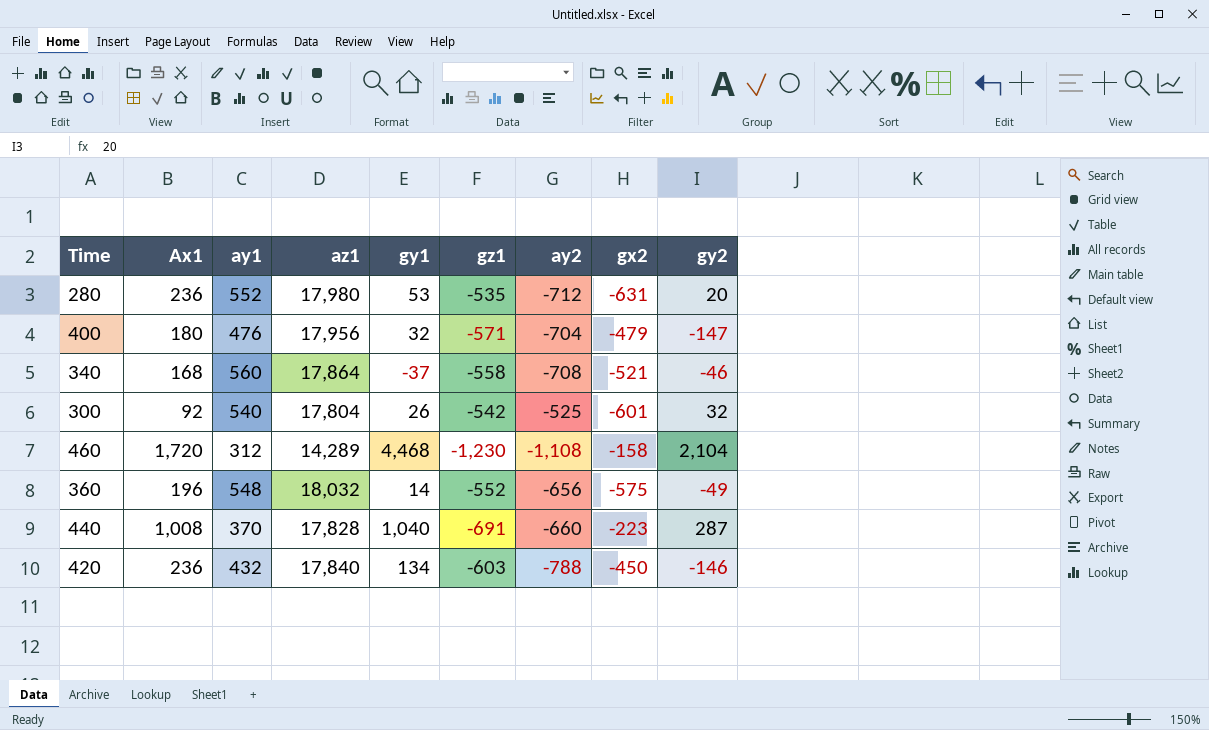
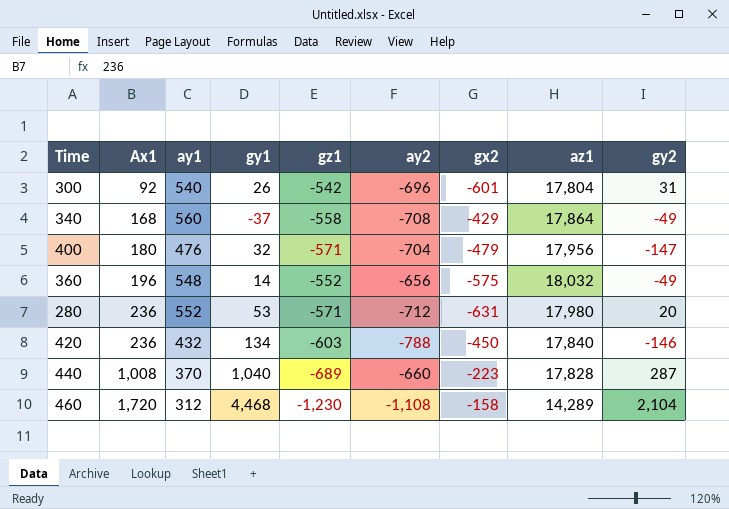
row order: none -> Ax1 ascending
column az1 | position: 4 -> 8
300 | ay2: -525 -> -696
300 | gy2: 32 -> 31
340 | gx2: -521 -> -429
340 | gy2: -46 -> -49
280 | gz1: -535 -> -571
440 | gz1: -691 -> -689

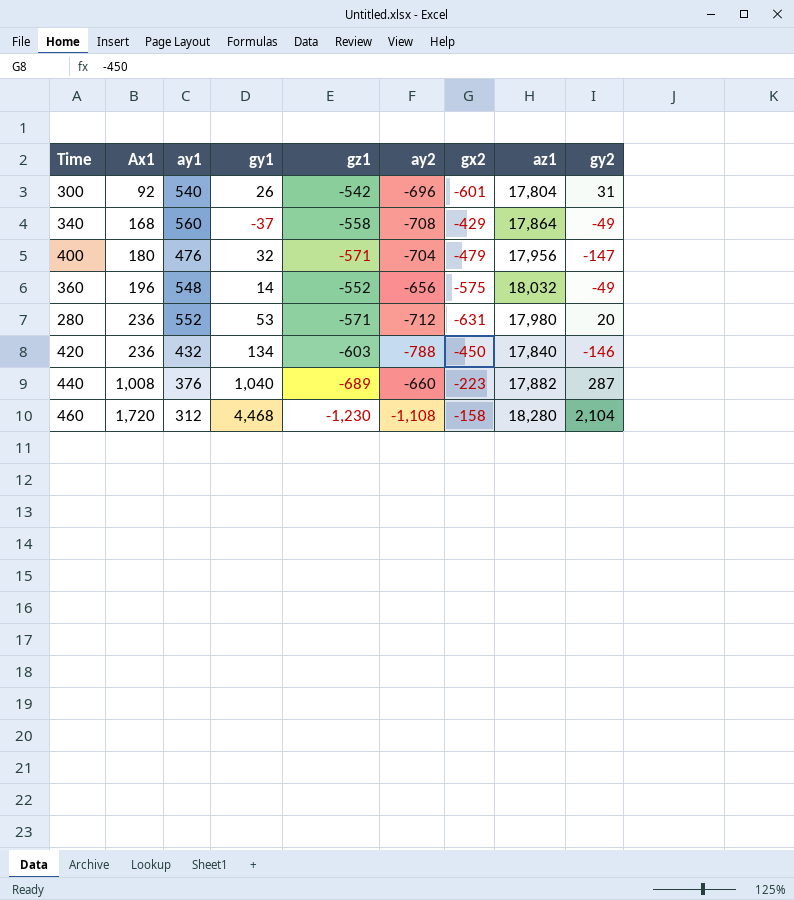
440 | ay1: 370 -> 376
440 | az1: 17,828 -> 17,882
460 | az1: 14,289 -> 18,280

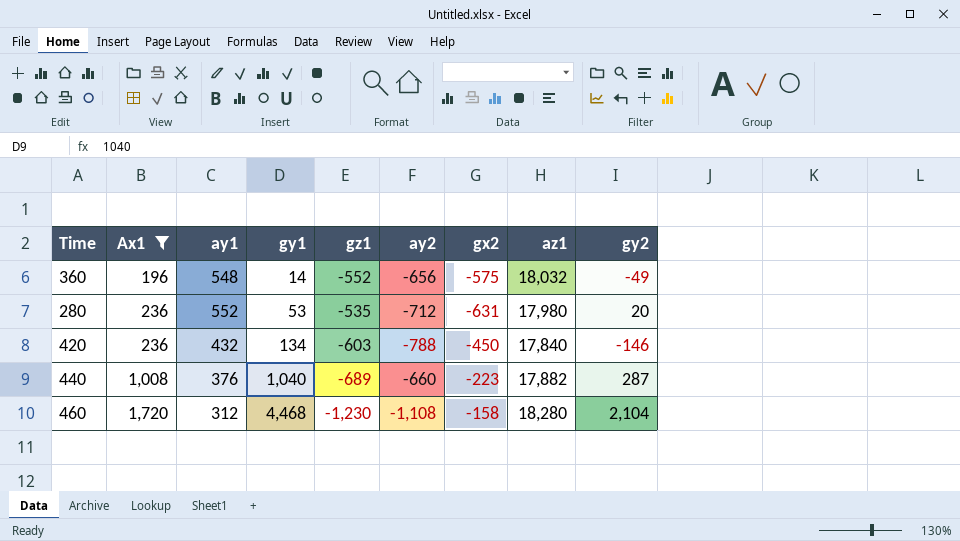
filter: none -> Ax1 >= 196
280 | gz1: -571 -> -535

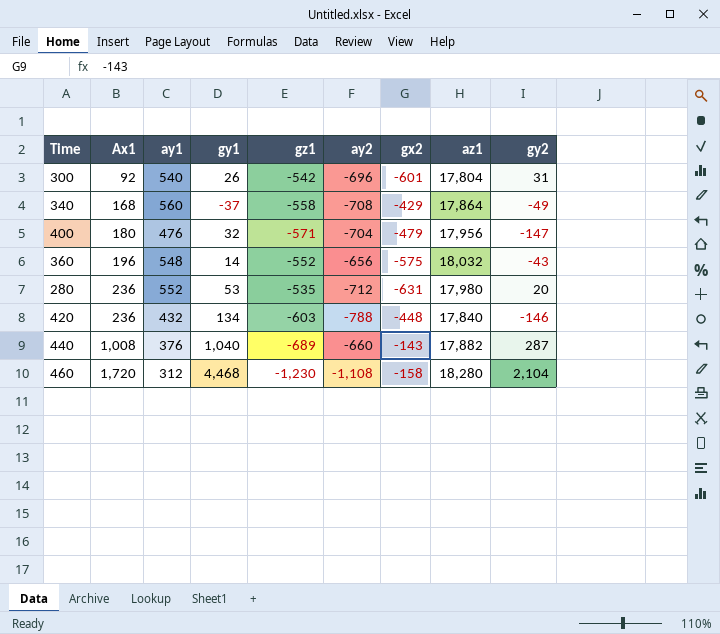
filter: Ax1 >= 196 -> none
360 | gy2: -49 -> -43
420 | gx2: -450 -> -448
440 | gx2: -223 -> -143

